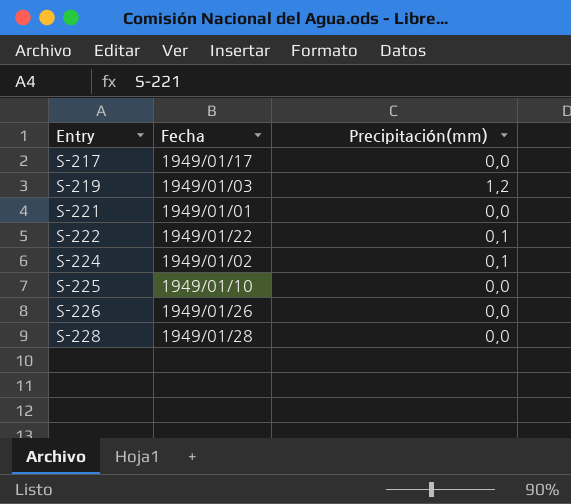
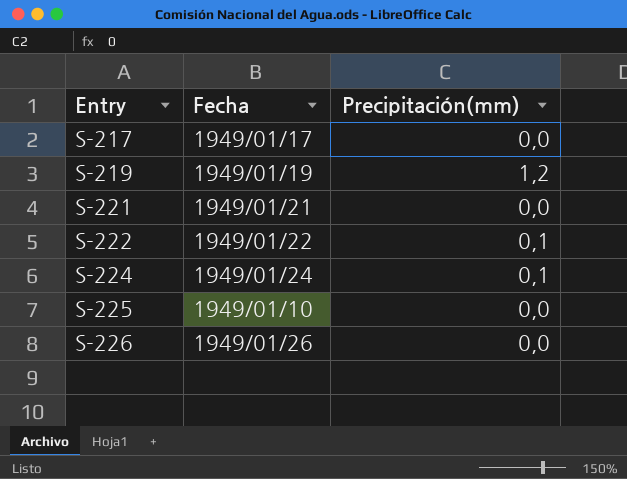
row S-228: 1949/01/28 | 0,0 -> none
S-219 | Fecha: 1949/01/03 -> 1949/01/19
S-221 | Fecha: 1949/01/01 -> 1949/01/21
S-224 | Fecha: 1949/01/02 -> 1949/01/24

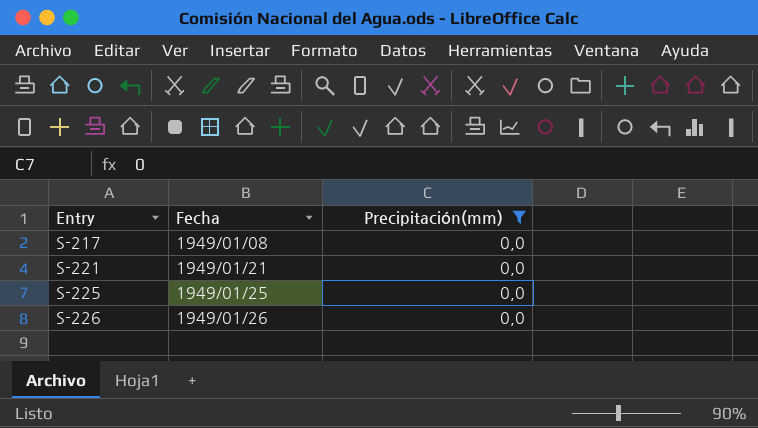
filter: none -> Precipitación(mm) = 0,0
S-217 | Fecha: 1949/01/17 -> 1949/01/08
S-225 | Fecha: 1949/01/10 -> 1949/01/25

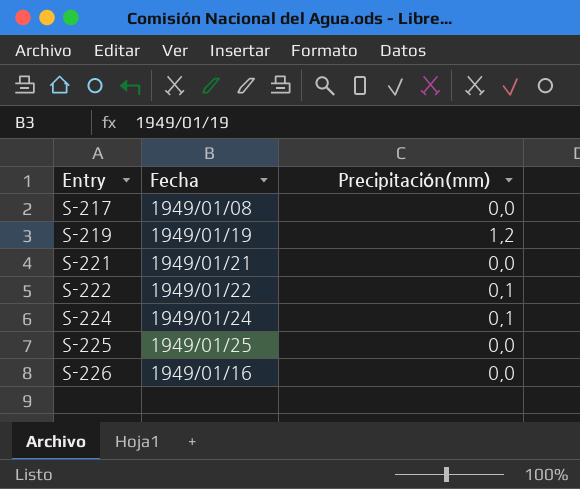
filter: Precipitación(mm) = 0,0 -> none
S-226 | Fecha: 1949/01/26 -> 1949/01/16

